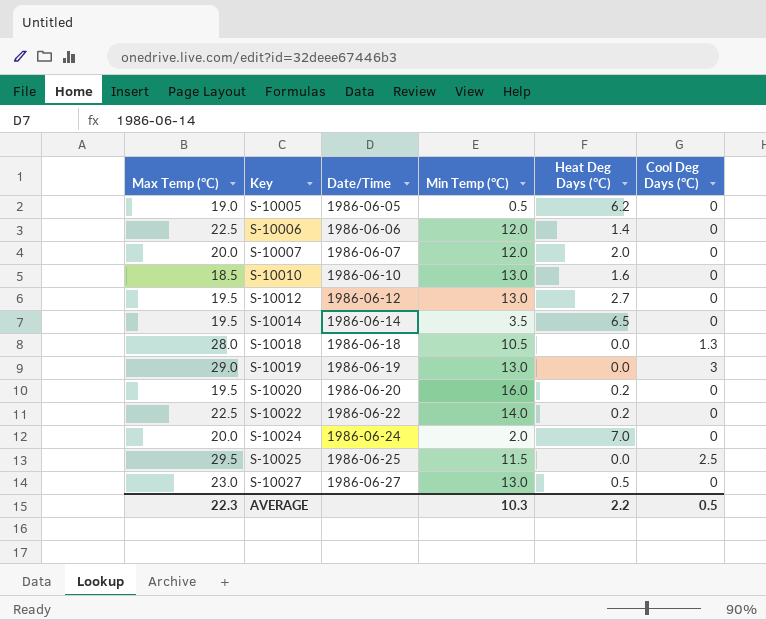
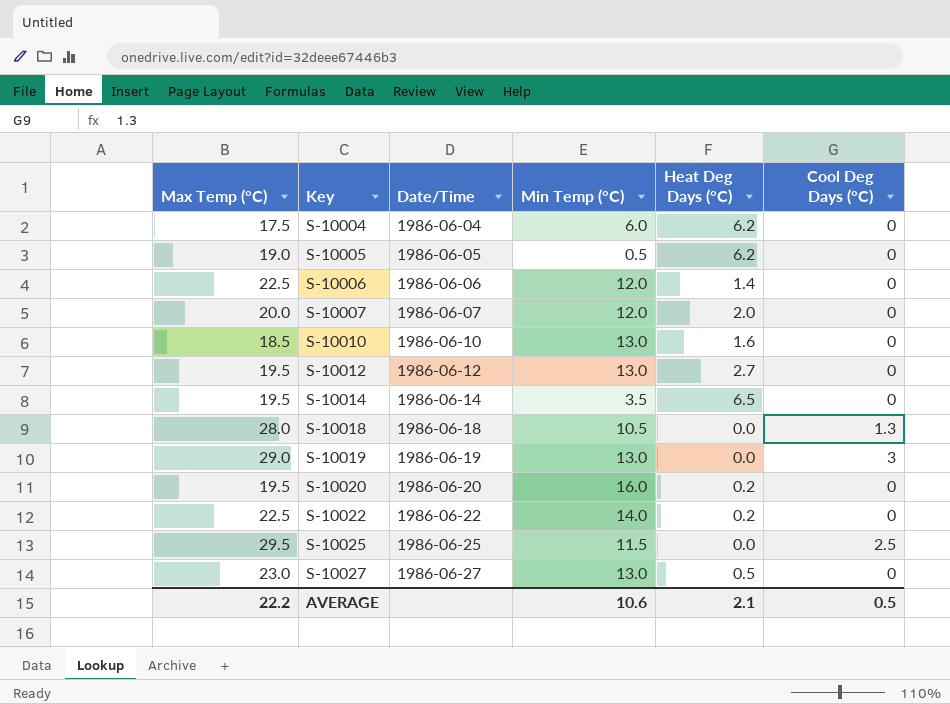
row S-10024: 20.0 | 1986-06-24 | 2.0 | 7.0 | 0 -> none
row S-10004: none -> 17.5 | 1986-06-04 | 6.0 | 6.2 | 0
AVERAGE | Max Temp (°C): 22.3 -> 22.2
AVERAGE | Min Temp (°C): 10.3 -> 10.6
AVERAGE | Heat Deg Days (°C): 2.2 -> 2.1

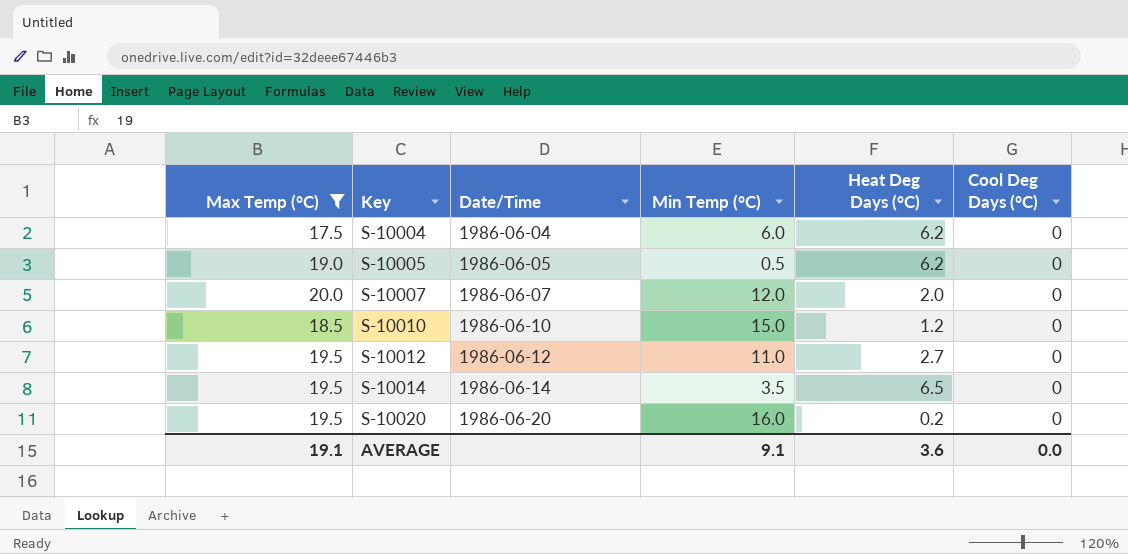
filter: none -> Max Temp (°C) <= 20.0
S-10010 | Min Temp (°C): 13.0 -> 15.0
S-10010 | Heat Deg Days (°C): 1.6 -> 1.2
S-10012 | Min Temp (°C): 13.0 -> 11.0
AVERAGE | Max Temp (°C): 22.2 -> 19.1
AVERAGE | Min Temp (°C): 10.6 -> 9.1
AVERAGE | Heat Deg Days (°C): 2.1 -> 3.6
AVERAGE | Cool Deg Days (°C): 0.5 -> 0.0

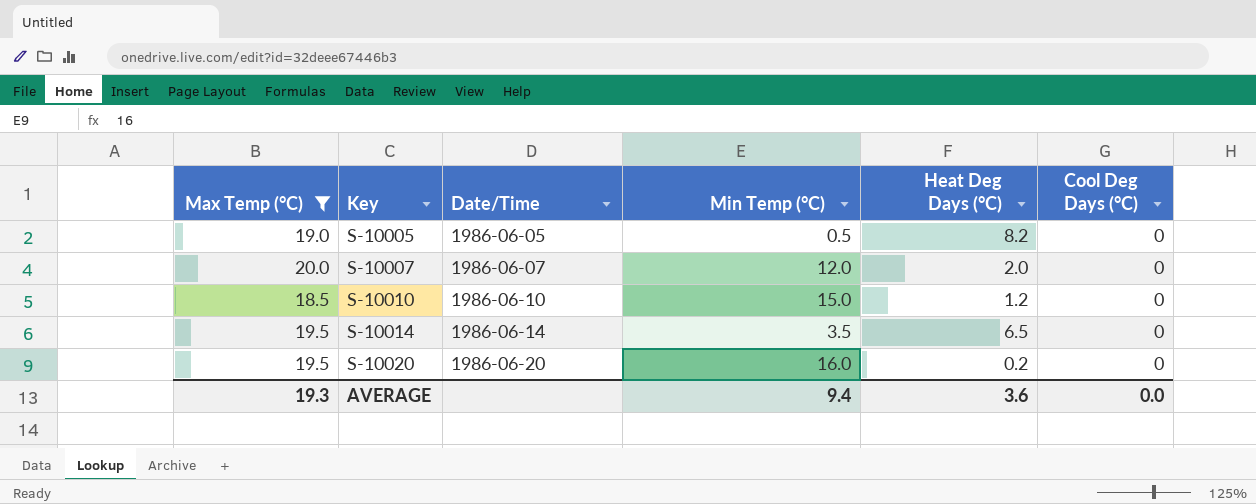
row S-10004: 17.5 | 1986-06-04 | 6.0 | 6.2 | 0 -> none
row S-10012: 19.5 | 1986-06-12 | 11.0 | 2.7 | 0 -> none
S-10005 | Heat Deg Days (°C): 6.2 -> 8.2
AVERAGE | Max Temp (°C): 19.1 -> 19.3
AVERAGE | Min Temp (°C): 9.1 -> 9.4

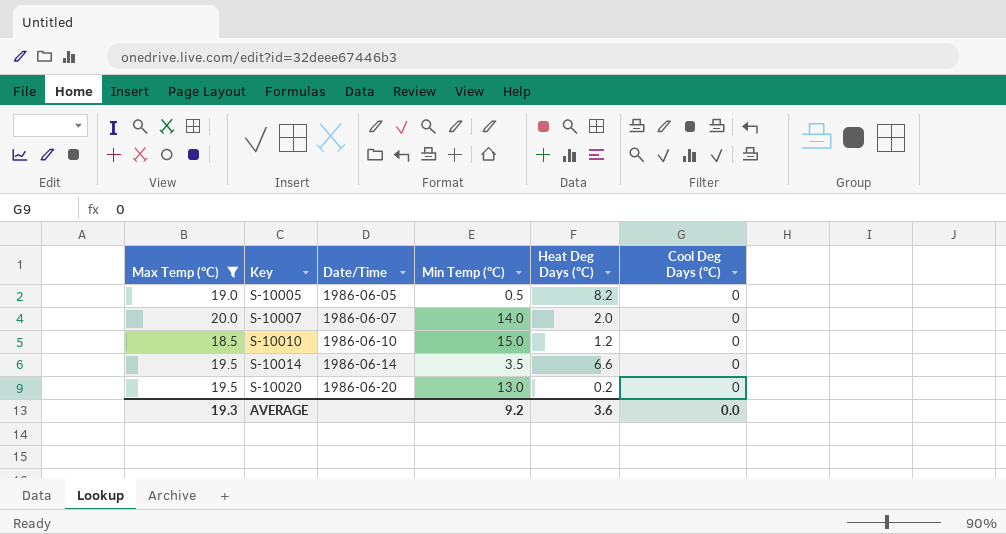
S-10007 | Min Temp (°C): 12.0 -> 14.0
S-10014 | Heat Deg Days (°C): 6.5 -> 6.6
S-10020 | Min Temp (°C): 16.0 -> 13.0
AVERAGE | Min Temp (°C): 9.4 -> 9.2

